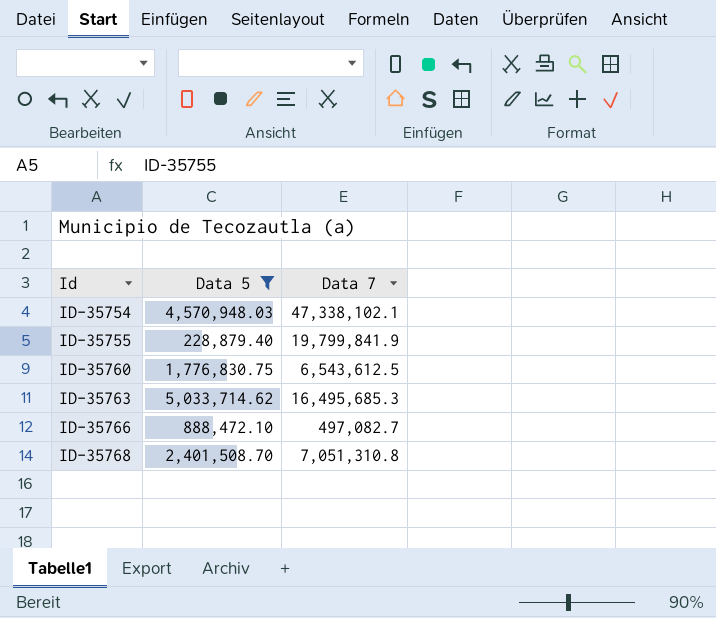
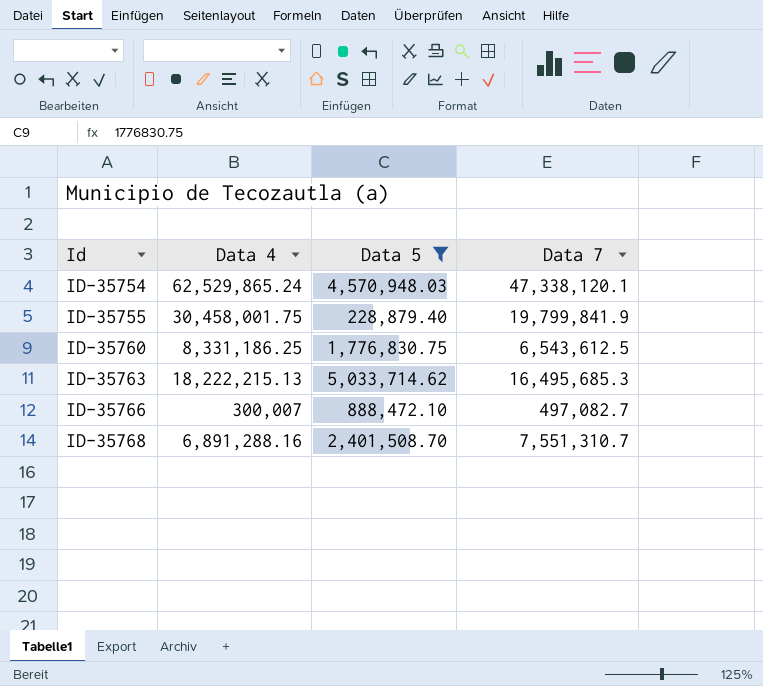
column Data 4 | position: none -> 2
ID-35754 | Data 7: 47,338,102.1 -> 47,338,120.1
ID-35768 | Data 7: 7,051,310.8 -> 7,551,310.7

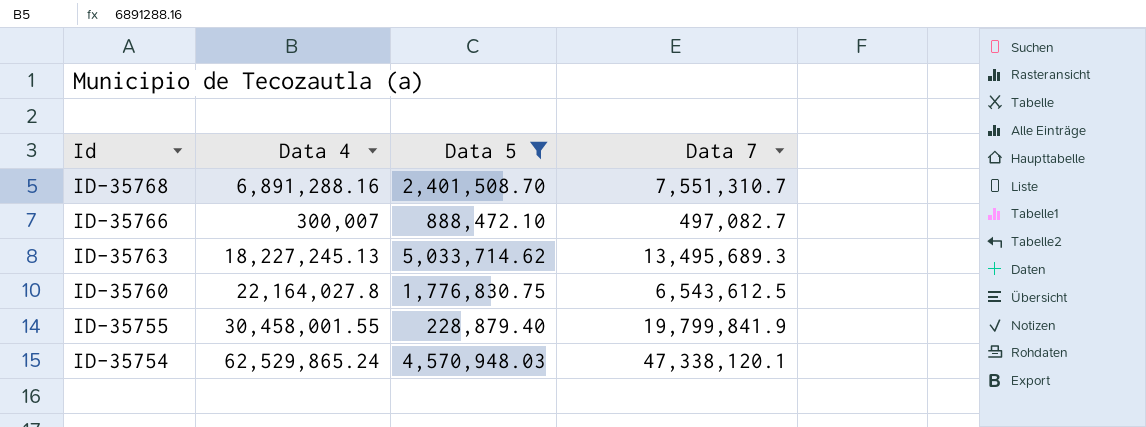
row order: Id ascending -> Id descending
ID-35763 | Data 4: 18,222,215.13 -> 18,227,245.13
ID-35763 | Data 7: 16,495,685.3 -> 13,495,689.3
ID-35760 | Data 4: 8,331,186.25 -> 22,164,027.8
ID-35755 | Data 4: 30,458,001.75 -> 30,458,001.55

